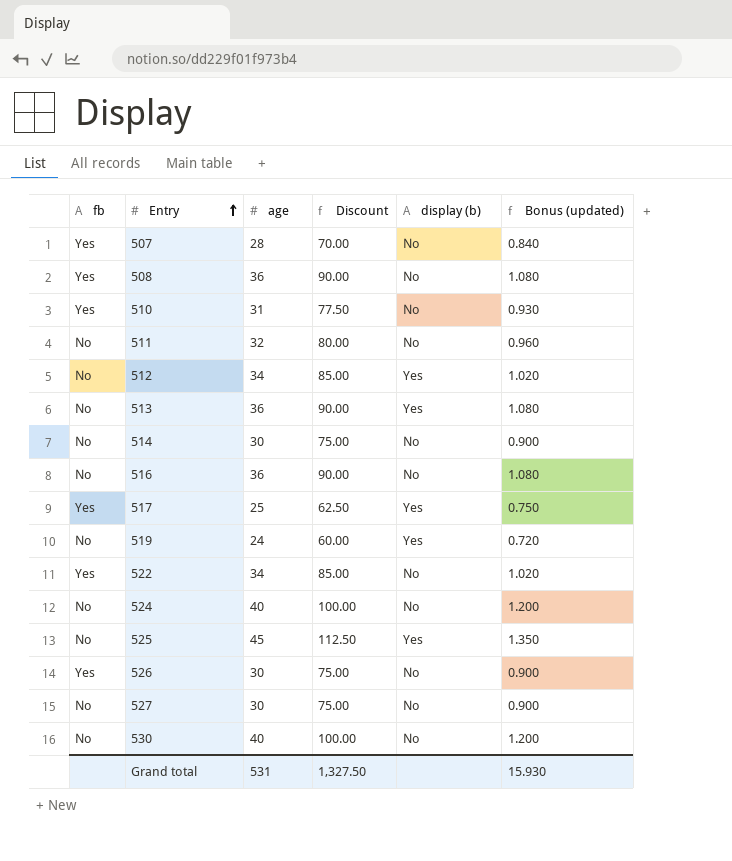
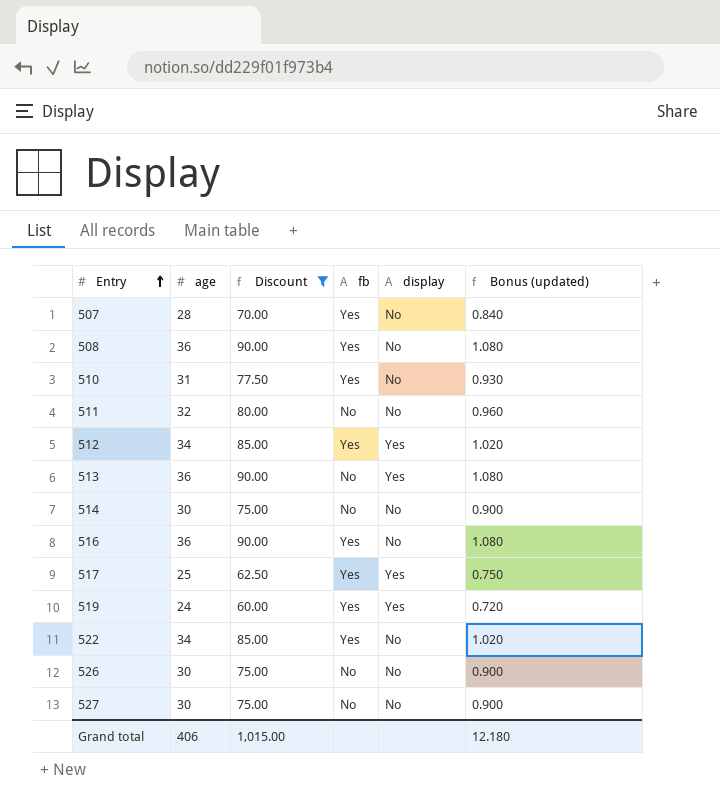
filter: none -> Discount <= 90.00
column fb | position: 1 -> 4
column name: display (b) -> display
512 | fb: No -> Yes
516 | fb: No -> Yes
519 | fb: No -> Yes
526 | fb: Yes -> No
Grand total | age: 531 -> 406
Grand total | Discount: 1,327.50 -> 1,015.00
Grand total | Bonus (updated): 15.930 -> 12.180

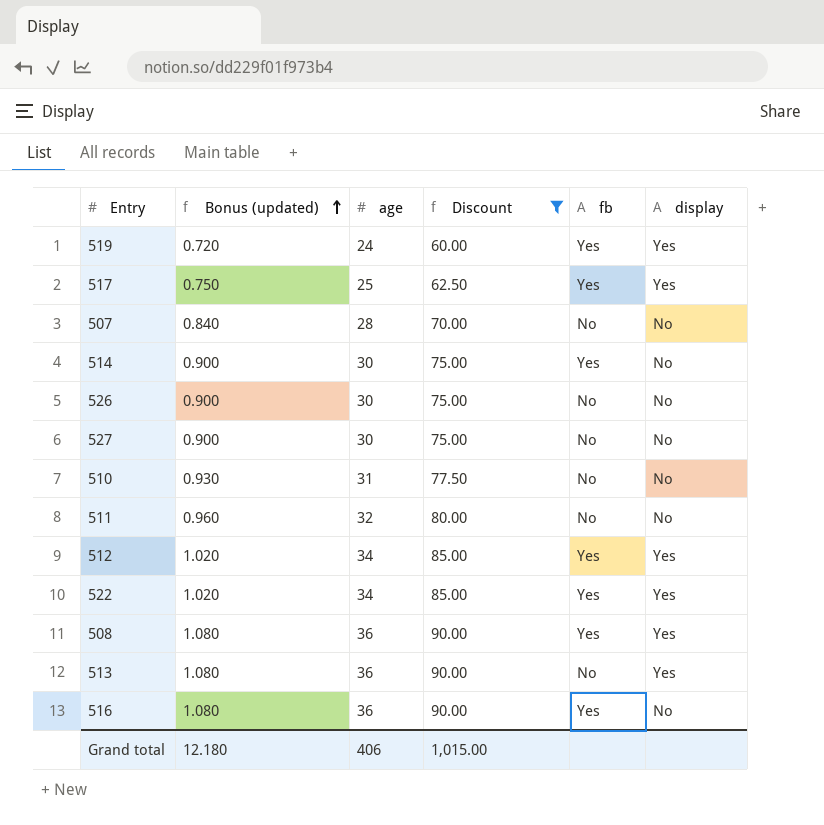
row order: Entry ascending -> Bonus (updated) ascending
column Bonus (updated) | position: 6 -> 2
507 | fb: Yes -> No
514 | fb: No -> Yes
510 | fb: Yes -> No
522 | display: No -> Yes
508 | display: No -> Yes

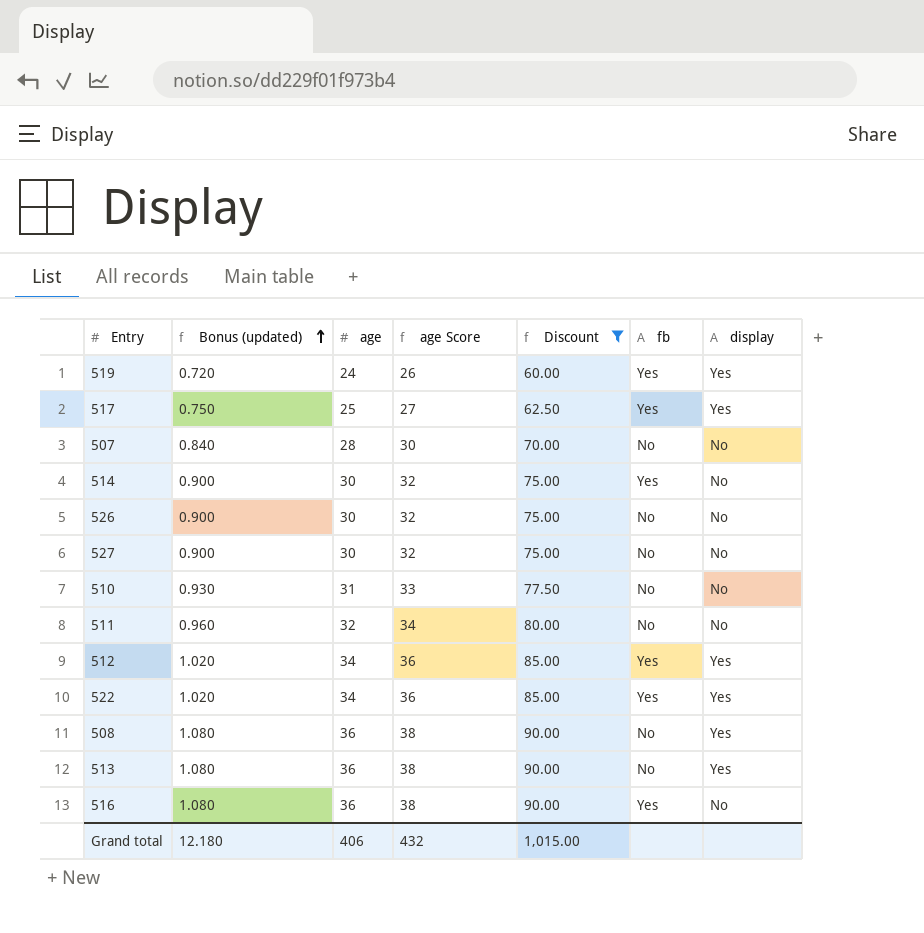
column age Score | formula: none -> [age] + 2
508 | fb: Yes -> No

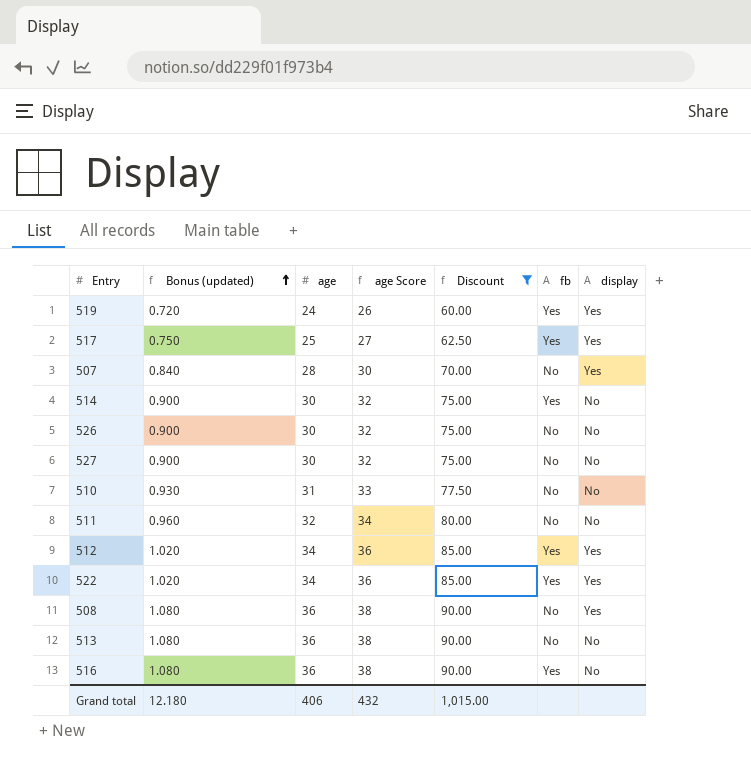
507 | display: No -> Yes
513 | display: Yes -> No

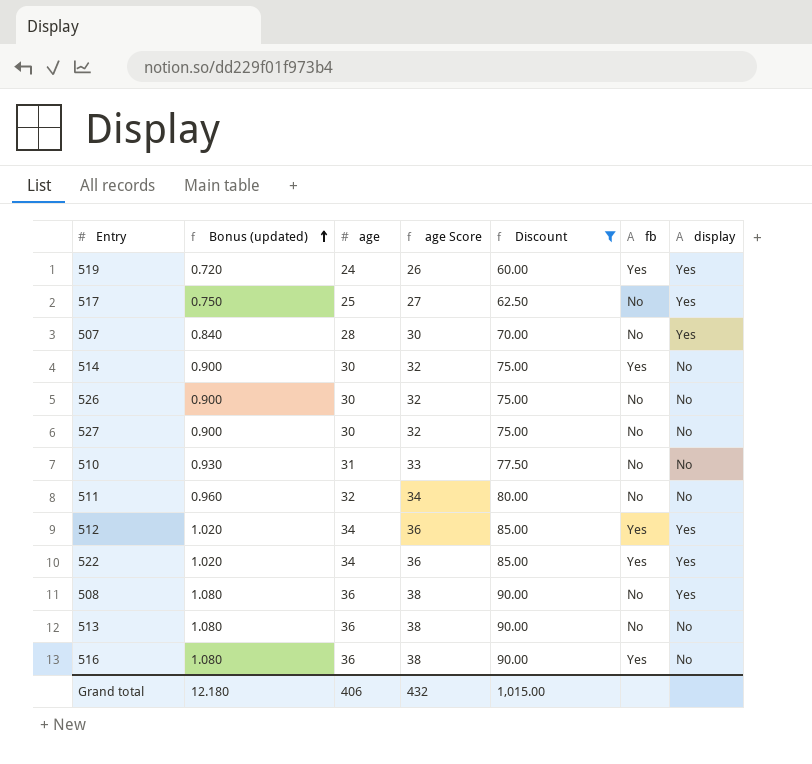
517 | fb: Yes -> No

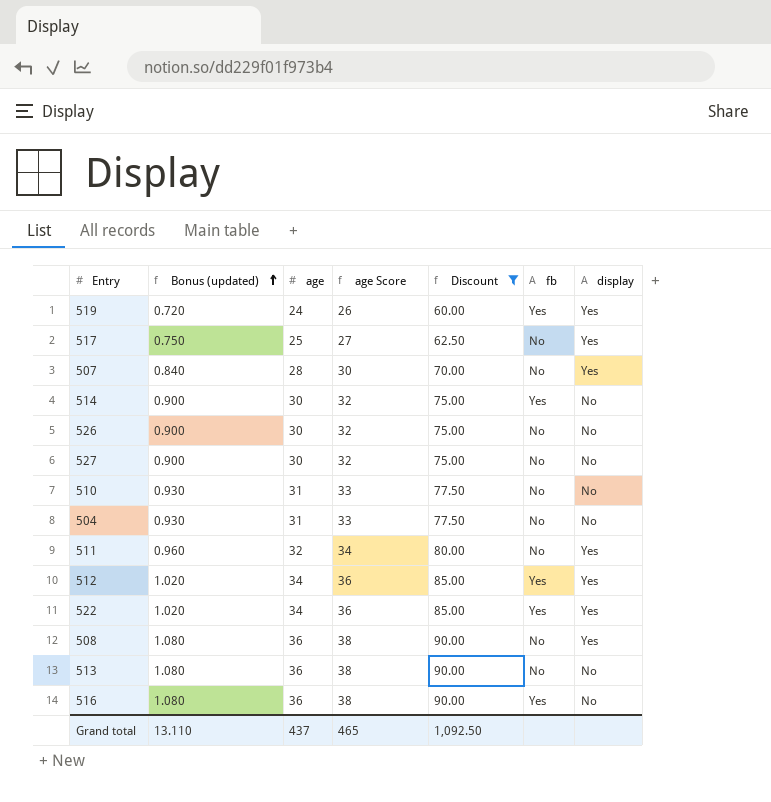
row 504: none -> 0.930 | 31 | 33 | 77.50 | No | No
511 | display: No -> Yes
Grand total | Bonus (updated): 12.180 -> 13.110
Grand total | age: 406 -> 437
Grand total | age Score: 432 -> 465
Grand total | Discount: 1,015.00 -> 1,092.50

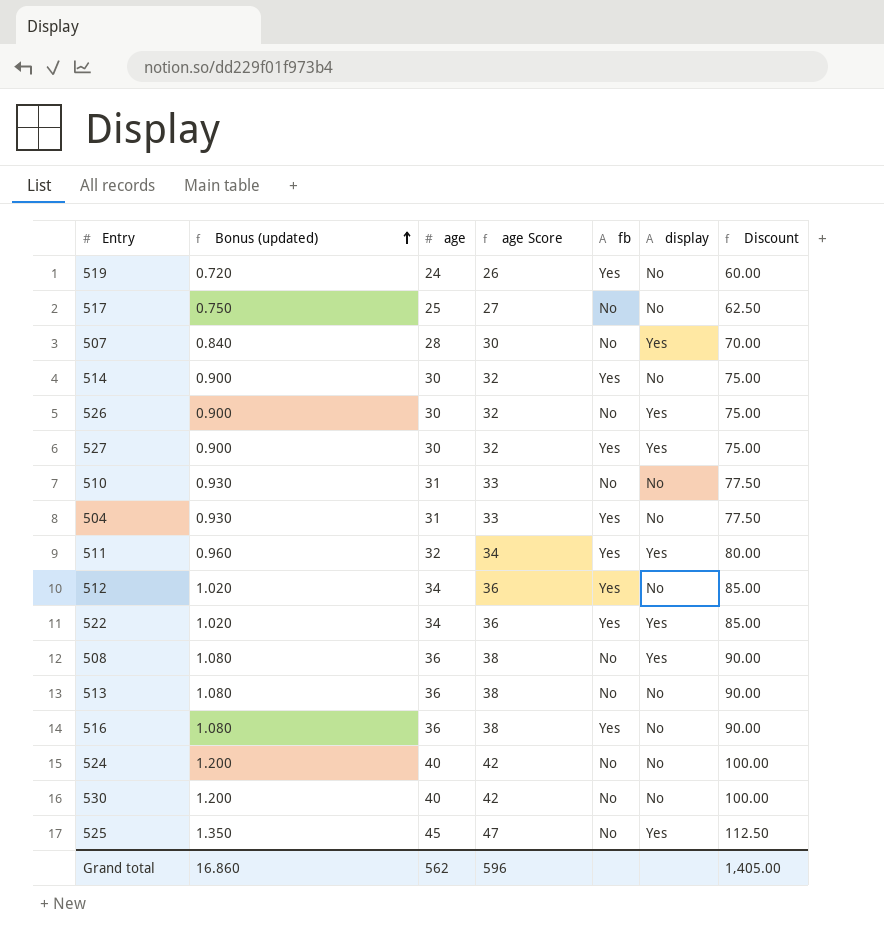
filter: Discount <= 90.00 -> none
column Discount | position: 5 -> 7
519 | display: Yes -> No
517 | display: Yes -> No
526 | display: No -> Yes
527 | fb: No -> Yes
527 | display: No -> Yes
504 | fb: No -> Yes
511 | fb: No -> Yes
512 | display: Yes -> No
Grand total | Bonus (updated): 13.110 -> 16.860
Grand total | age: 437 -> 562
Grand total | age Score: 465 -> 596
Grand total | Discount: 1,092.50 -> 1,405.00

